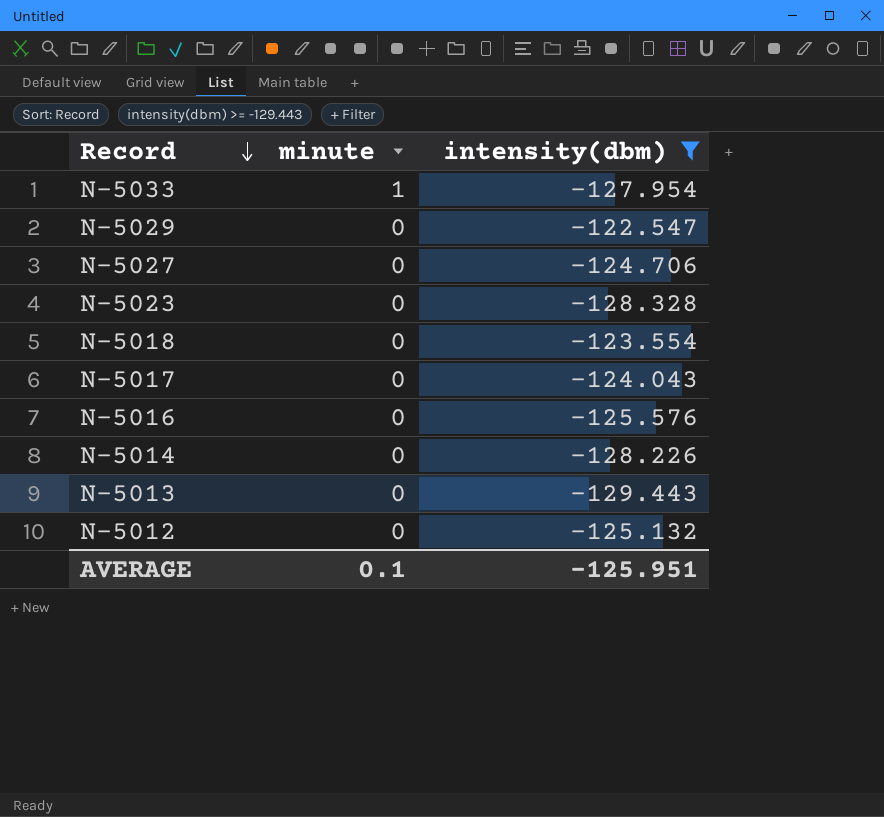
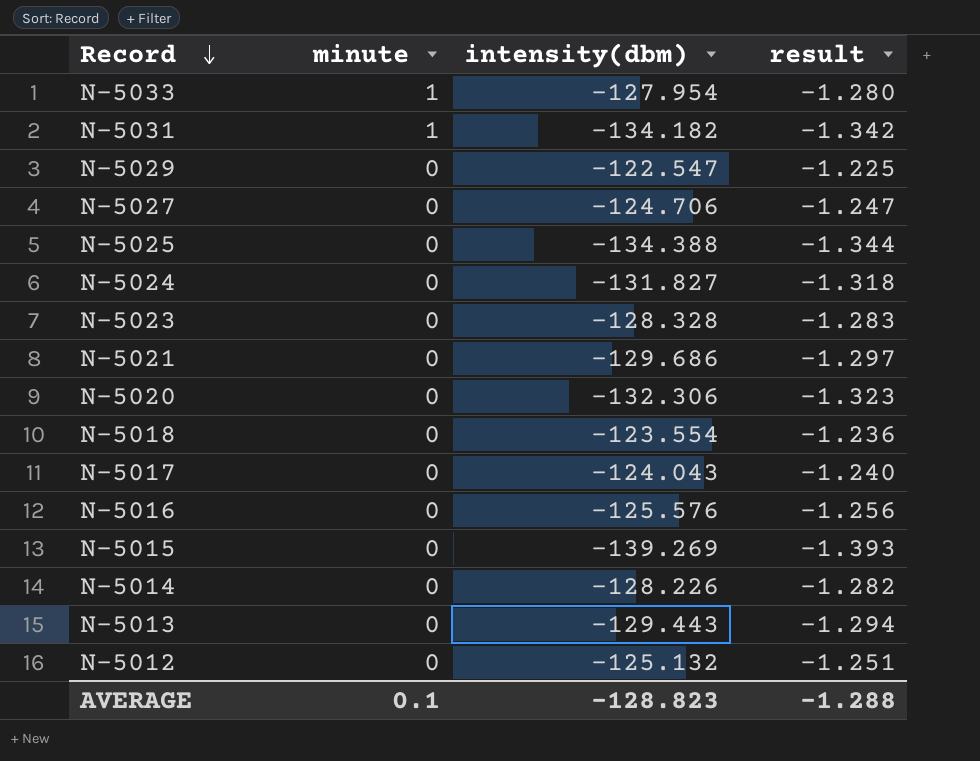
filter: intensity(dbm) >= -129.443 -> none
column result | formula: none -> [intensity(dbm)] * 0.01
AVERAGE | intensity(dbm): -125.951 -> -128.823

